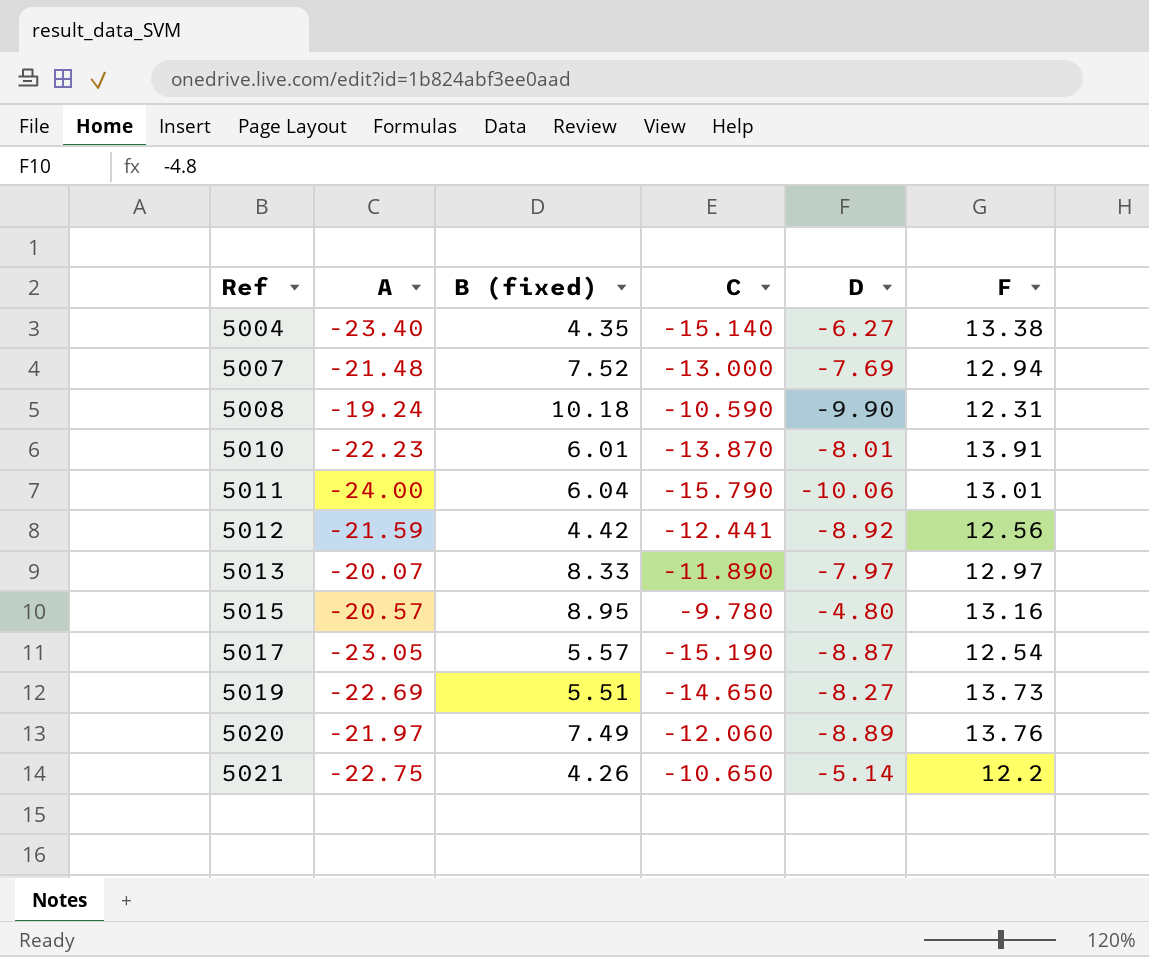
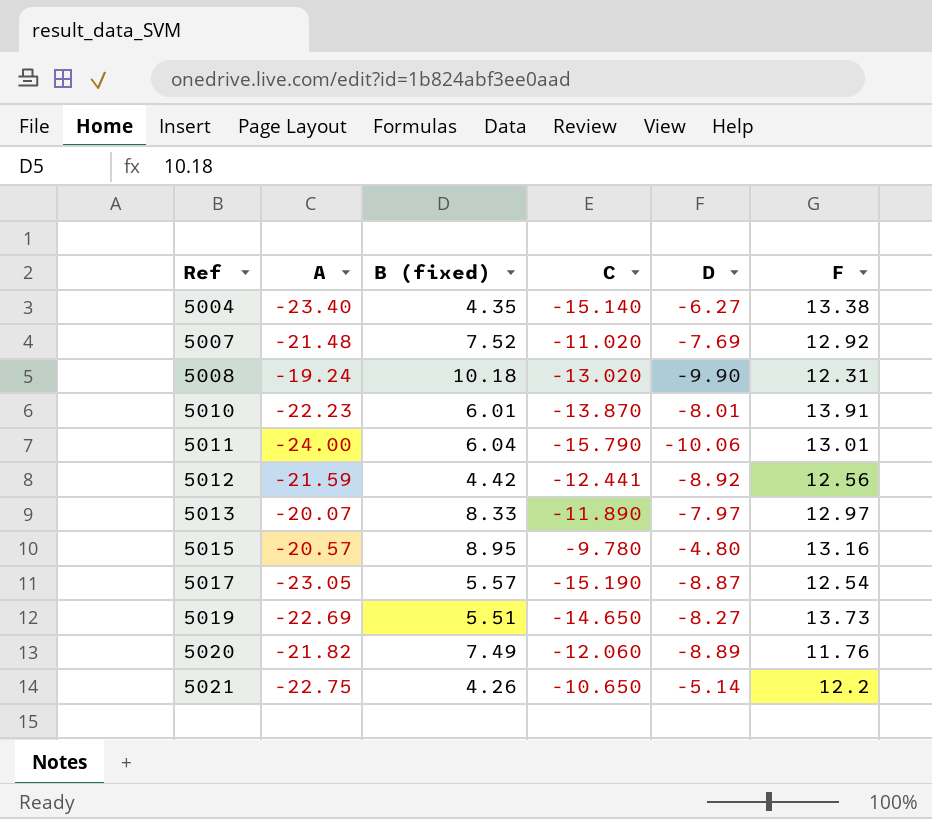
5007 | C: -13.000 -> -11.020
5007 | F: 12.94 -> 12.92
5008 | C: -10.590 -> -13.020
5020 | A: -21.97 -> -21.82
5020 | F: 13.76 -> 11.76

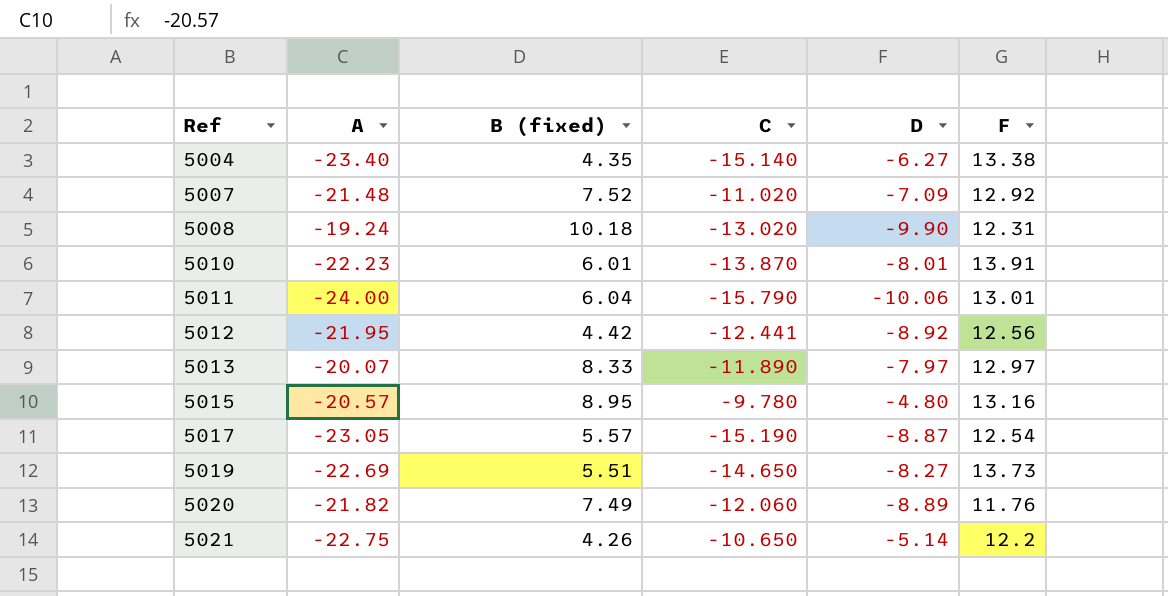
5007 | D: -7.69 -> -7.09
5012 | A: -21.59 -> -21.95

